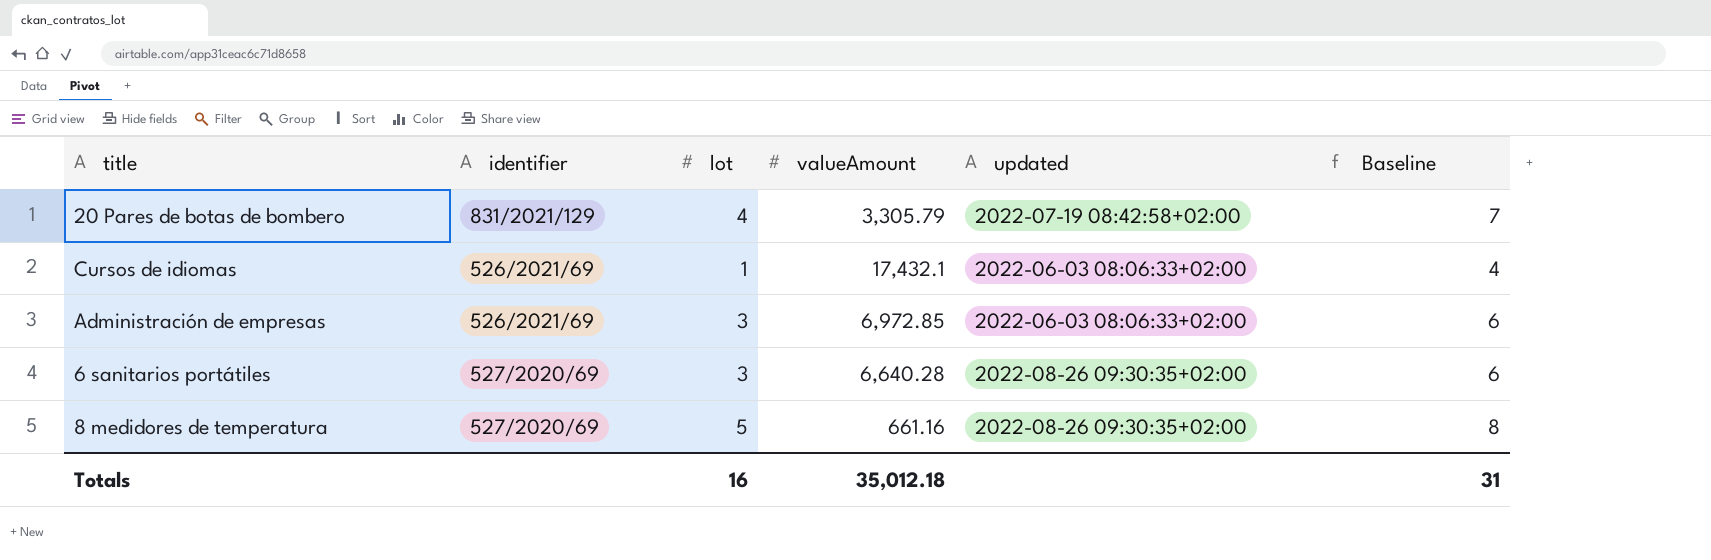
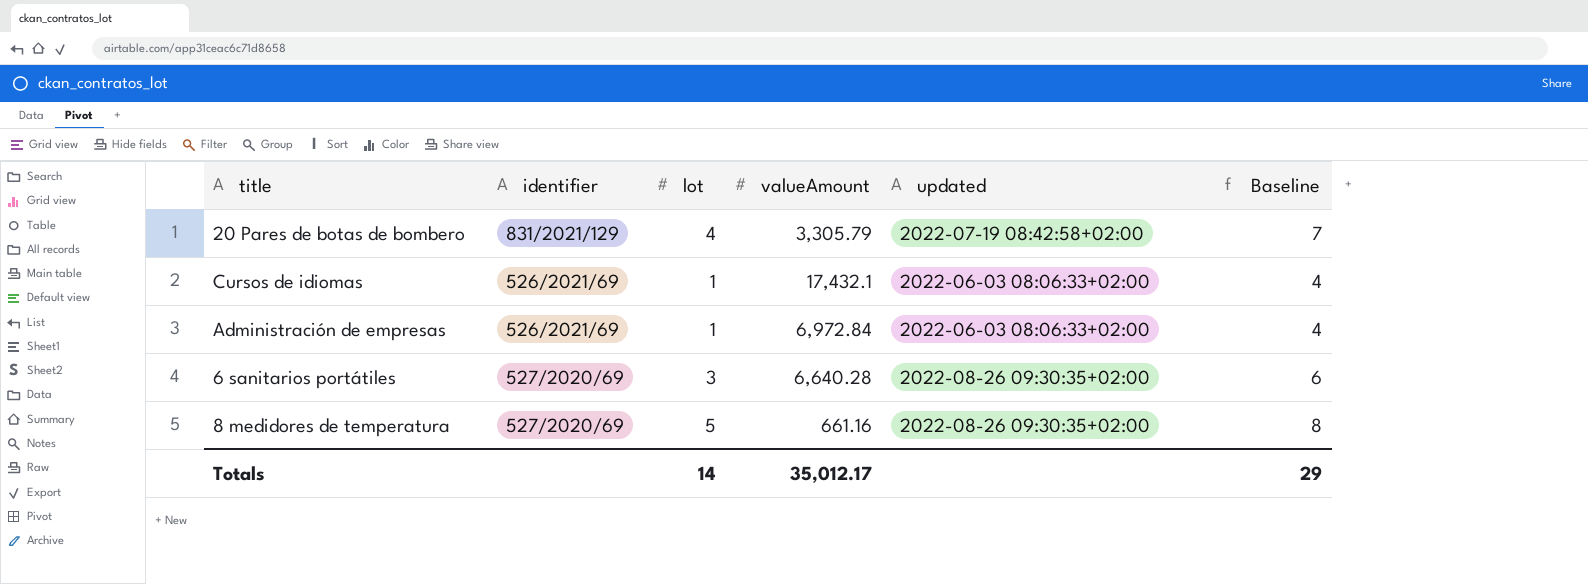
Administración de empresas | lot: 3 -> 1
Administración de empresas | valueAmount: 6,972.85 -> 6,972.84
Administración de empresas | Baseline: 6 -> 4
Totals | lot: 16 -> 14
Totals | valueAmount: 35,012.18 -> 35,012.17
Totals | Baseline: 31 -> 29

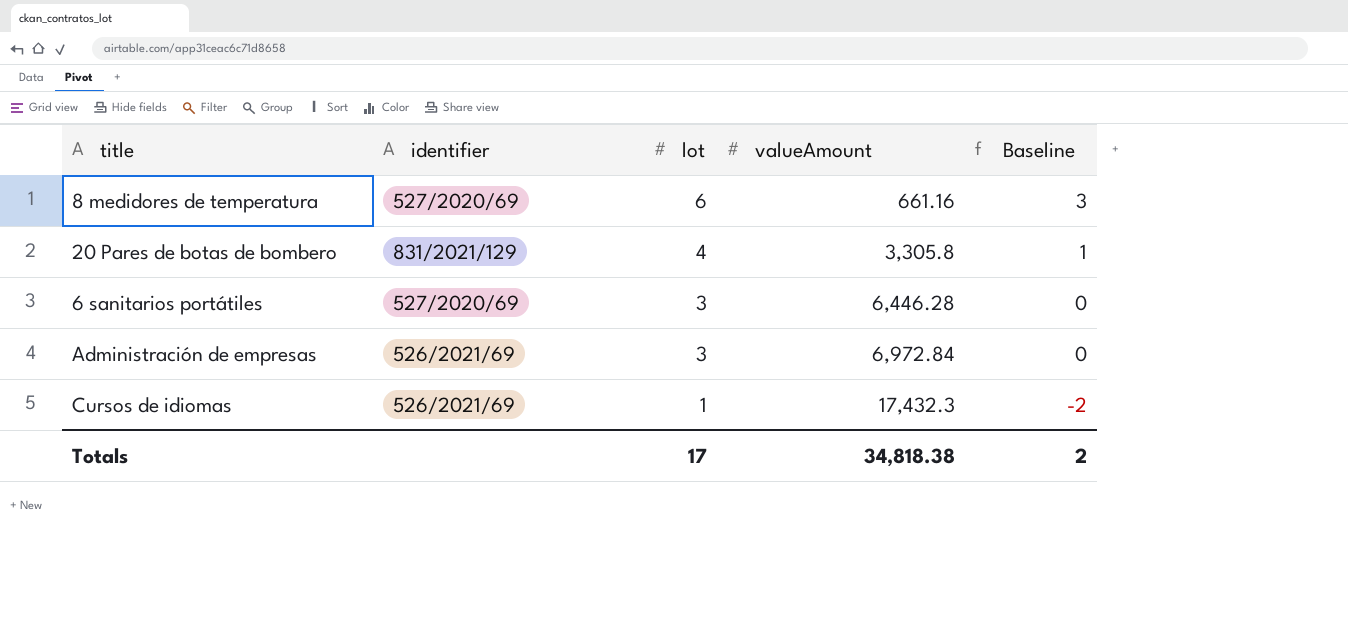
row order: none -> lot descending
column updated | position: 5 -> none
column Baseline | formula: [lot] + 3 -> [lot] - 3
8 medidores de temperatura | lot: 5 -> 6
20 Pares de botas de bombero | valueAmount: 3,305.79 -> 3,305.8
6 sanitarios portátiles | valueAmount: 6,640.28 -> 6,446.28
Administración de empresas | lot: 1 -> 3
Cursos de idiomas | valueAmount: 17,432.1 -> 17,432.3
Totals | lot: 14 -> 17
Totals | valueAmount: 35,012.17 -> 34,818.38
Totals | Baseline: 29 -> 2

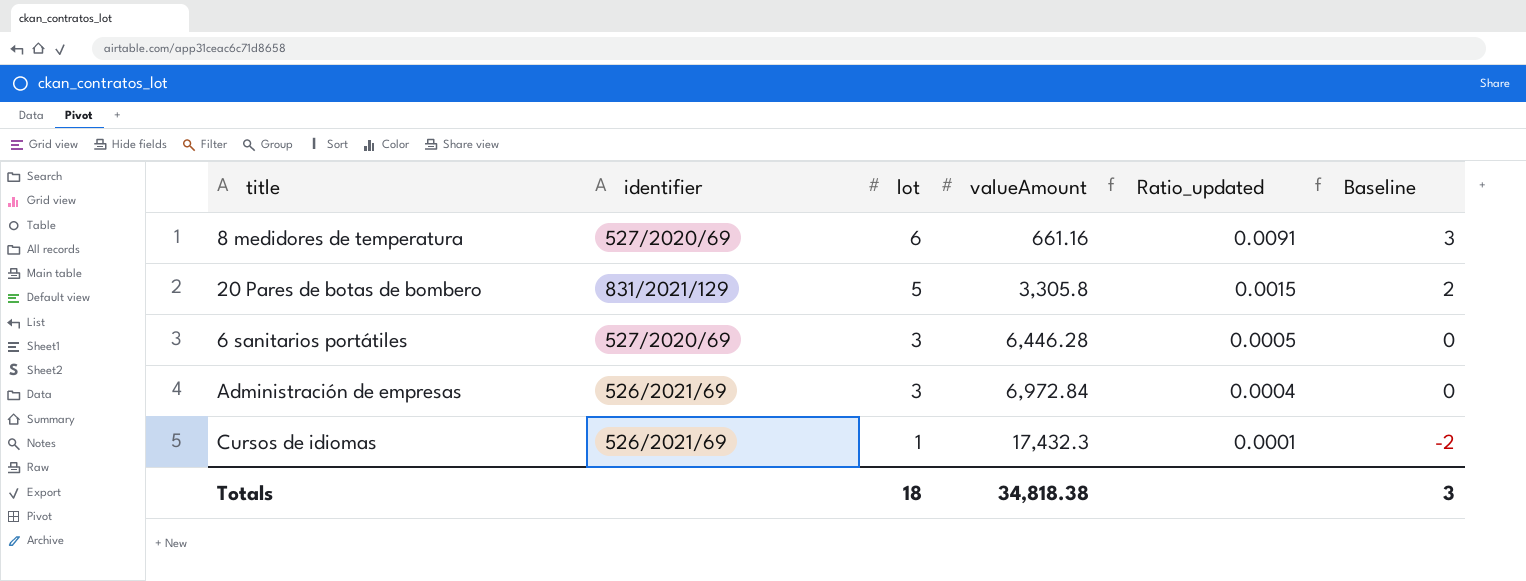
column Ratio_updated | formula: none -> [lot] / [valueAmount]
20 Pares de botas de bombero | lot: 4 -> 5
20 Pares de botas de bombero | Baseline: 1 -> 2
Totals | lot: 17 -> 18
Totals | Baseline: 2 -> 3

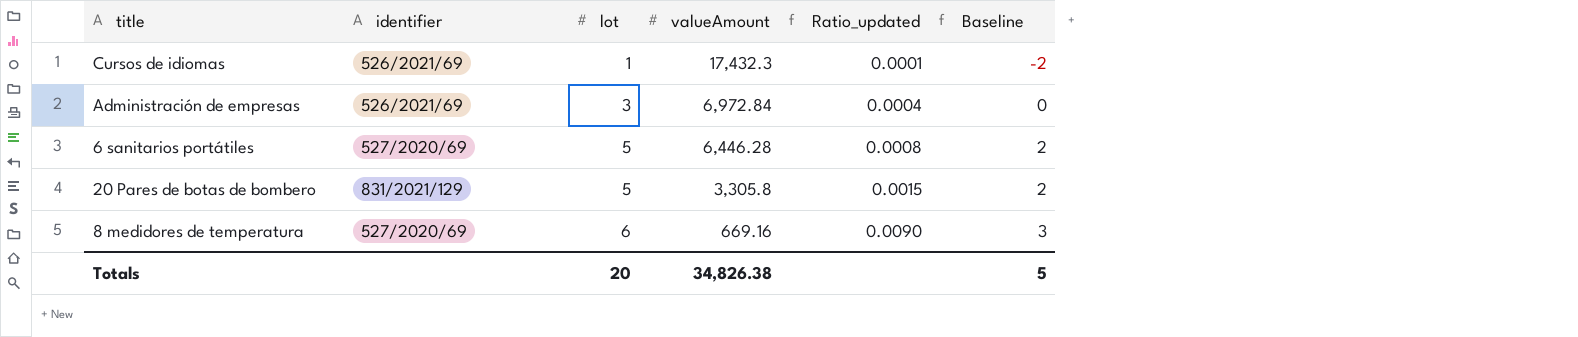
row order: lot descending -> lot ascending
6 sanitarios portátiles | lot: 3 -> 5
6 sanitarios portátiles | Ratio_updated: 0.0005 -> 0.0008
6 sanitarios portátiles | Baseline: 0 -> 2
8 medidores de temperatura | valueAmount: 661.16 -> 669.16
8 medidores de temperatura | Ratio_updated: 0.0091 -> 0.0090
Totals | lot: 18 -> 20
Totals | valueAmount: 34,818.38 -> 34,826.38
Totals | Baseline: 3 -> 5

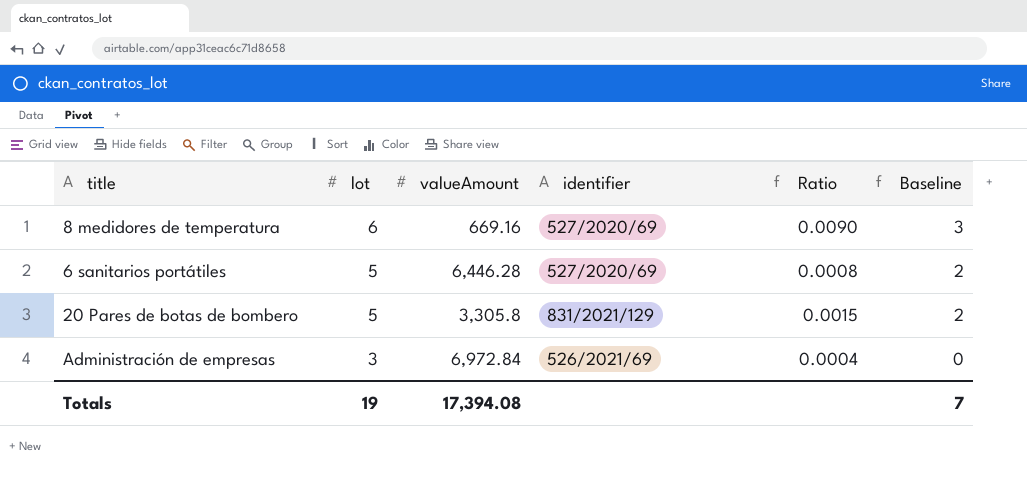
row order: lot ascending -> lot descending
column identifier | position: 2 -> 4
column name: Ratio_updated -> Ratio
row Cursos de idiomas: 526/2021/69 | 1 | 17,432.3 | 0.0001 | -2 -> none
Totals | lot: 20 -> 19
Totals | valueAmount: 34,826.38 -> 17,394.08
Totals | Baseline: 5 -> 7

